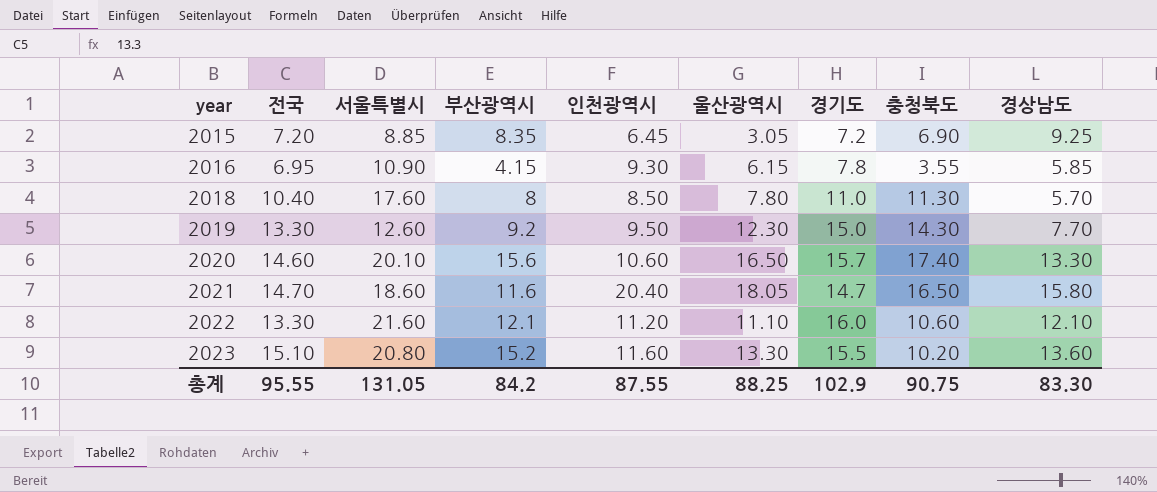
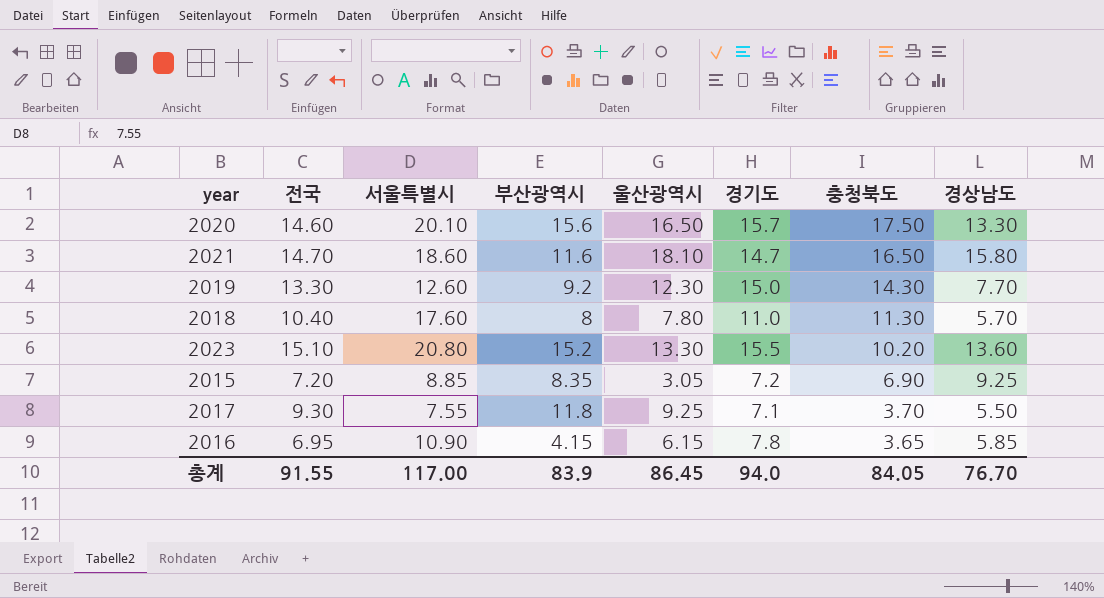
row order: year ascending -> 충청북도 descending
column 인천광역시 | position: 5 -> none
row 2022: 13.30 | 21.60 | 12.1 | 11.20 | 11.10 | 16.0 | 10.60 | 12.10 -> none
2020 | 충청북도: 17.40 -> 17.50
2021 | 울산광역시: 18.05 -> 18.10
row 2017: none -> 9.30 | 7.55 | 11.8 | 9.25 | 7.1 | 3.70 | 5.50
2016 | 충청북도: 3.55 -> 3.65
총계 | 전국: 95.55 -> 91.55
총계 | 서울특별시: 131.05 -> 117.00
총계 | 부산광역시: 84.2 -> 83.9
총계 | 울산광역시: 88.25 -> 86.45
총계 | 경기도: 102.9 -> 94.0
총계 | 충청북도: 90.75 -> 84.05
총계 | 경상남도: 83.30 -> 76.70

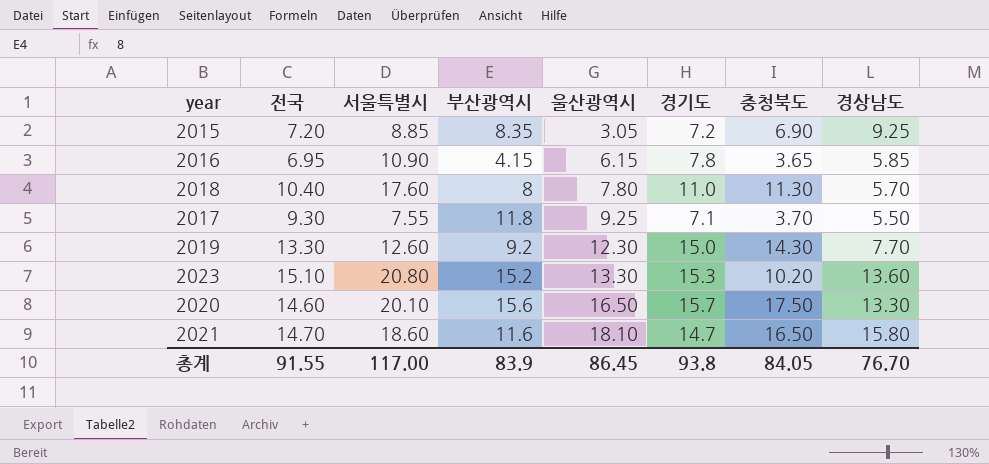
row order: 충청북도 descending -> 울산광역시 ascending
2023 | 경기도: 15.5 -> 15.3
총계 | 경기도: 94.0 -> 93.8

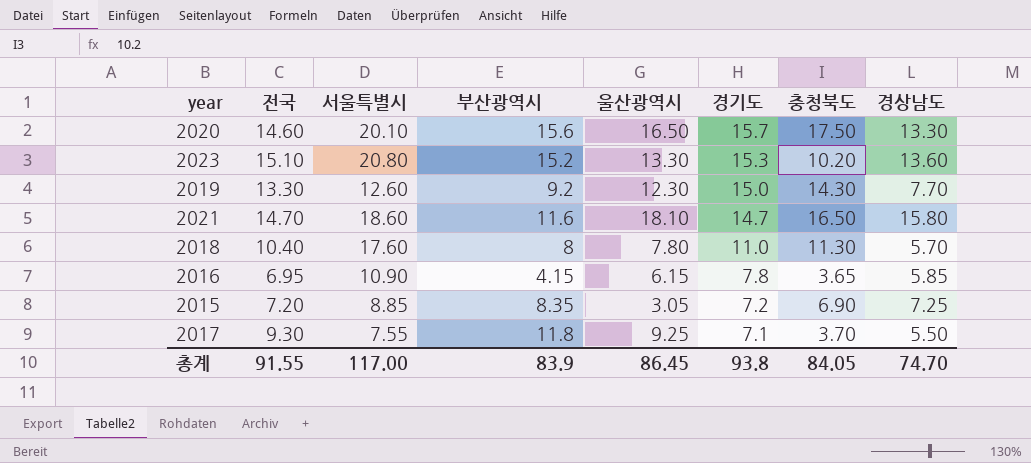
row order: 울산광역시 ascending -> 경기도 descending
2015 | 경상남도: 9.25 -> 7.25
총계 | 경상남도: 76.70 -> 74.70

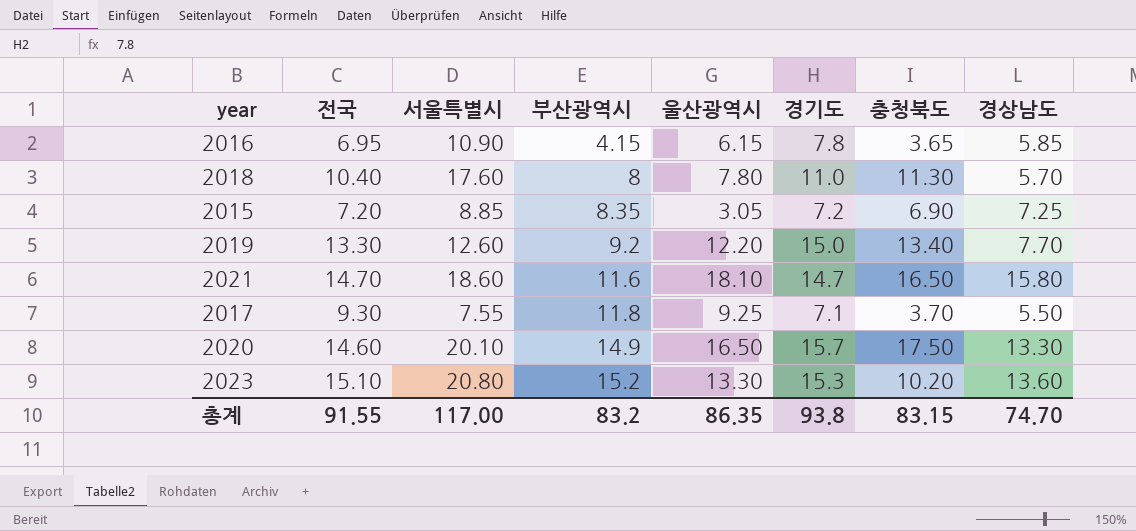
row order: 경기도 descending -> 부산광역시 ascending
2019 | 울산광역시: 12.30 -> 12.20
2019 | 충청북도: 14.30 -> 13.40
2020 | 부산광역시: 15.6 -> 14.9
총계 | 부산광역시: 83.9 -> 83.2
총계 | 울산광역시: 86.45 -> 86.35
총계 | 충청북도: 84.05 -> 83.15

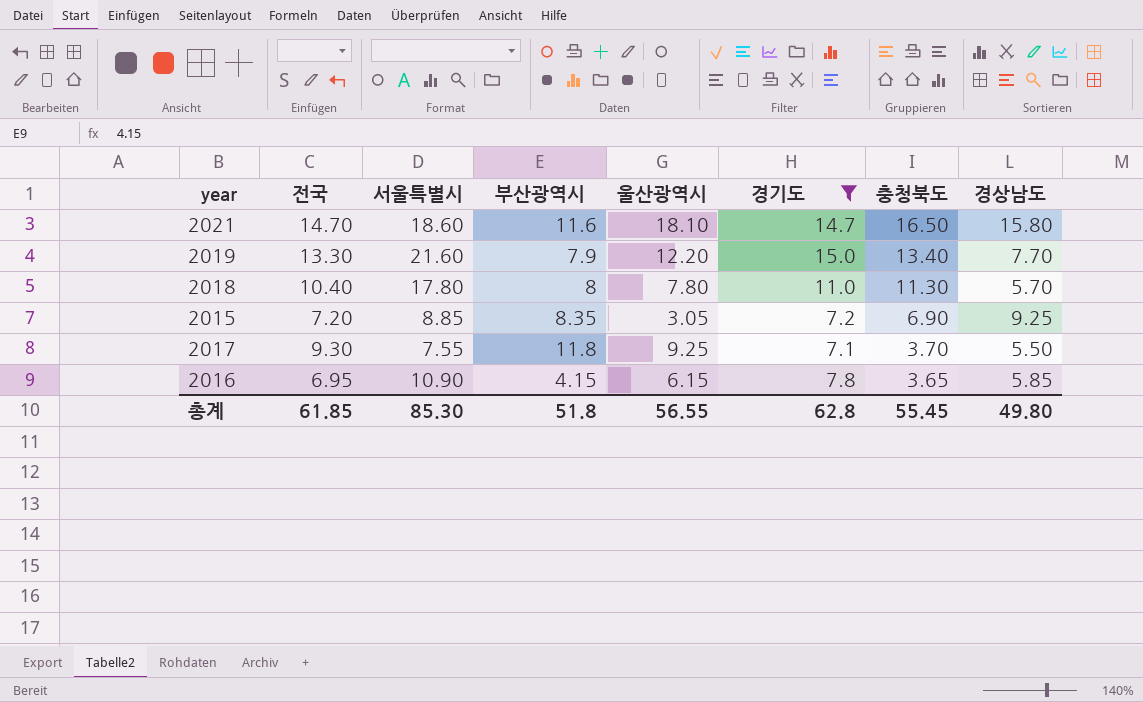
filter: none -> 경기도 <= 15.0
row order: 부산광역시 ascending -> 충청북도 descending
2019 | 서울특별시: 12.60 -> 21.60
2019 | 부산광역시: 9.2 -> 7.9
2018 | 서울특별시: 17.60 -> 17.80
2015 | 경상남도: 7.25 -> 9.25
총계 | 전국: 91.55 -> 61.85
총계 | 서울특별시: 117.00 -> 85.30
총계 | 부산광역시: 83.2 -> 51.8
총계 | 울산광역시: 86.35 -> 56.55
총계 | 경기도: 93.8 -> 62.8
총계 | 충청북도: 83.15 -> 55.45
총계 | 경상남도: 74.70 -> 49.80

